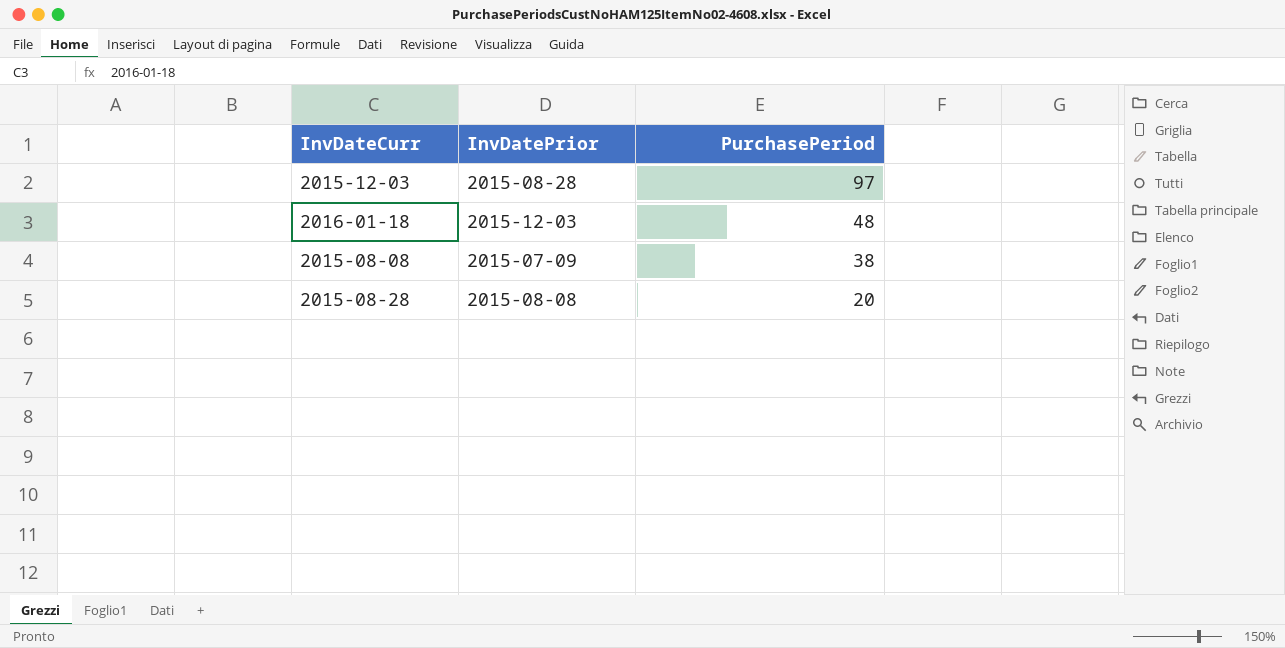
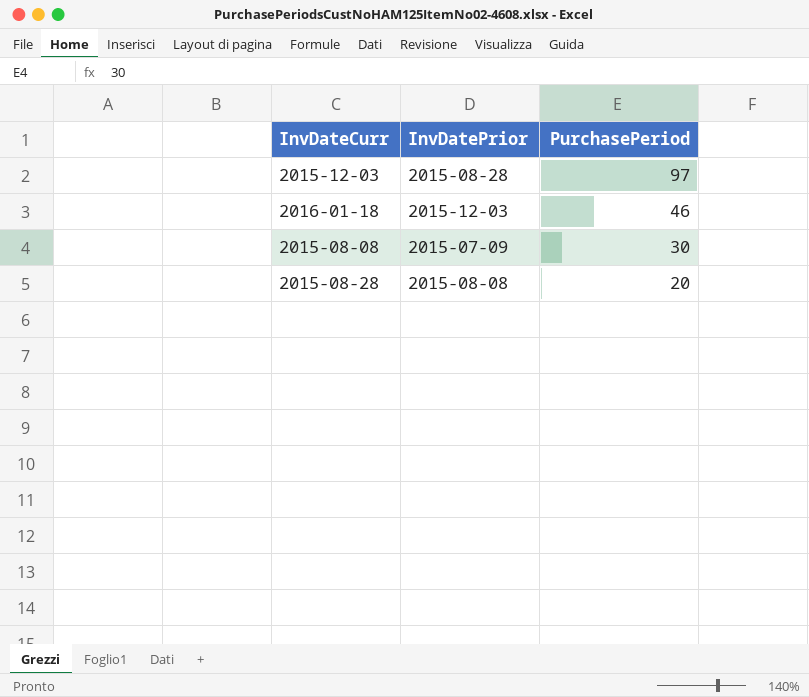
2016-01-18 | PurchasePeriod: 48 -> 46
2015-08-08 | PurchasePeriod: 38 -> 30

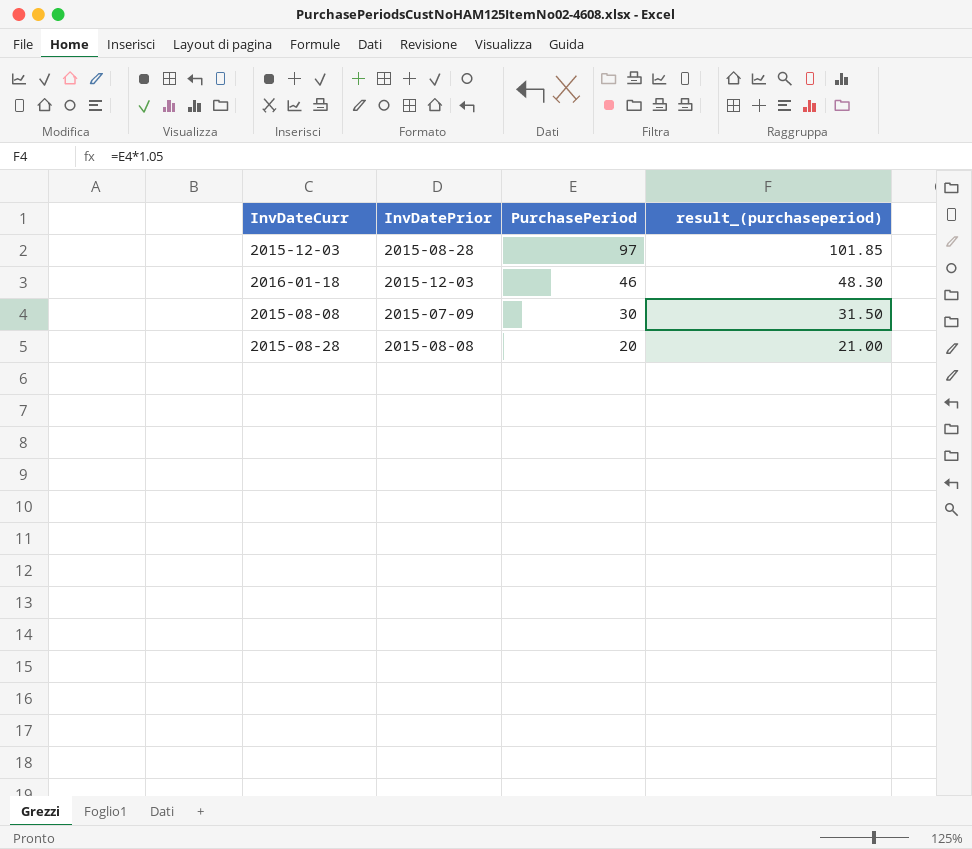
column result_(purchaseperiod) | formula: none -> [PurchasePeriod] * 1.05

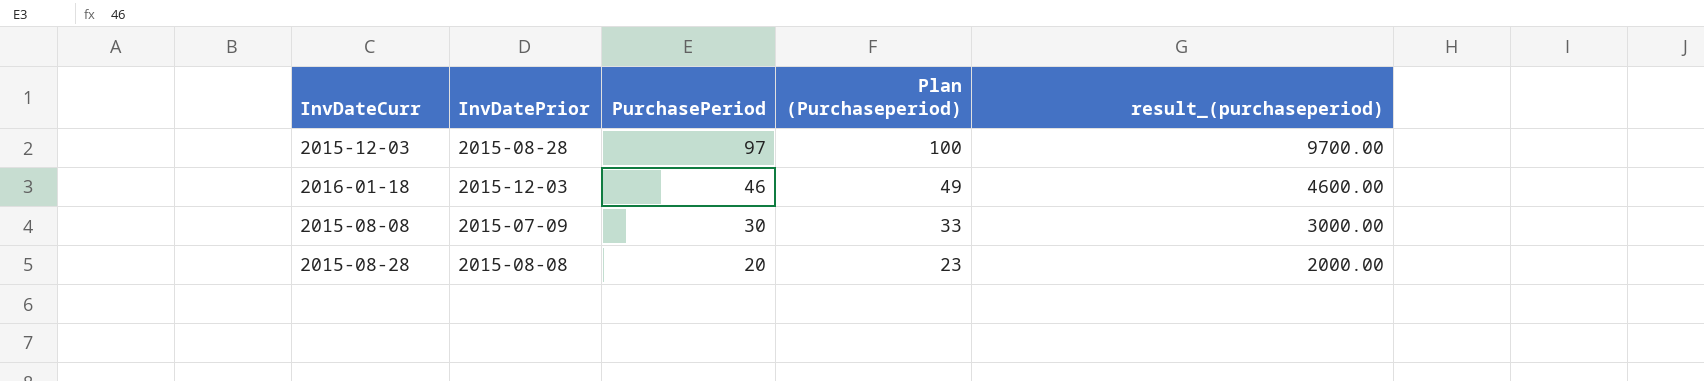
column Plan (Purchaseperiod) | formula: none -> [PurchasePeriod] + 3
column result_(purchaseperiod) | formula: [PurchasePeriod] * 1.05 -> [PurchasePeriod] * 100

